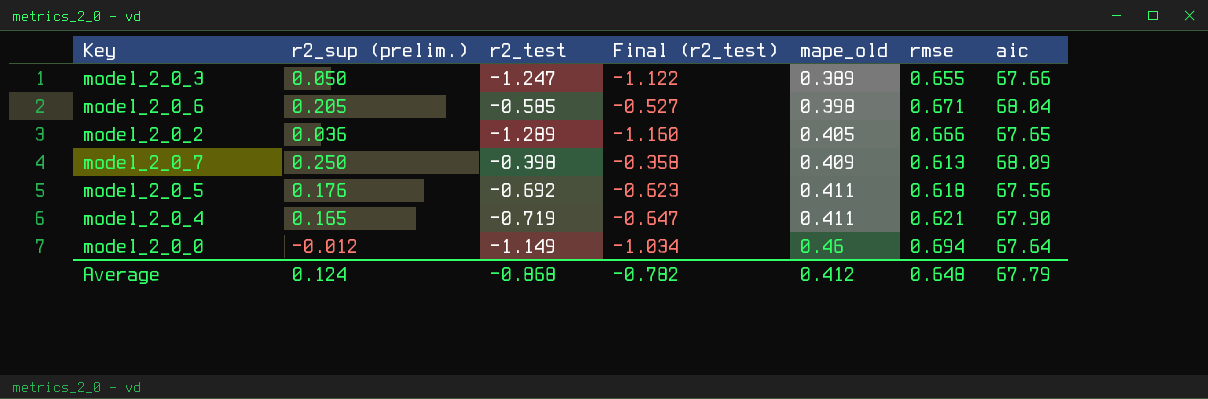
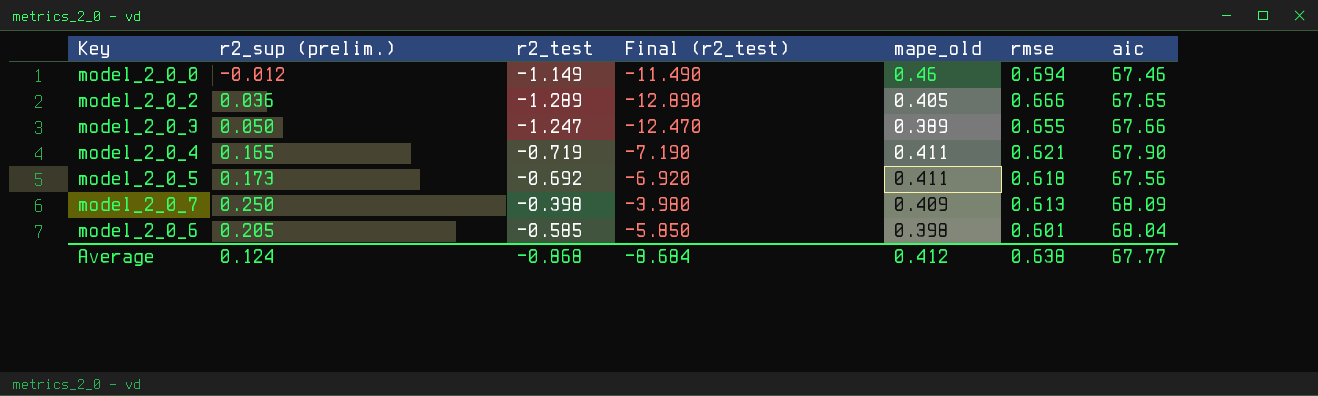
row order: mape_old ascending -> rmse descending
column Final (r2_test) | formula: [r2_test] * 0.9 -> [r2_test] * 10
model_2_0_0 | aic: 67.64 -> 67.46
model_2_0_5 | r2_sup (prelim.): 0.176 -> 0.173
model_2_0_6 | rmse: 0.671 -> 0.601
Average | Final (r2_test): -0.782 -> -8.684
Average | rmse: 0.648 -> 0.638
Average | aic: 67.79 -> 67.77

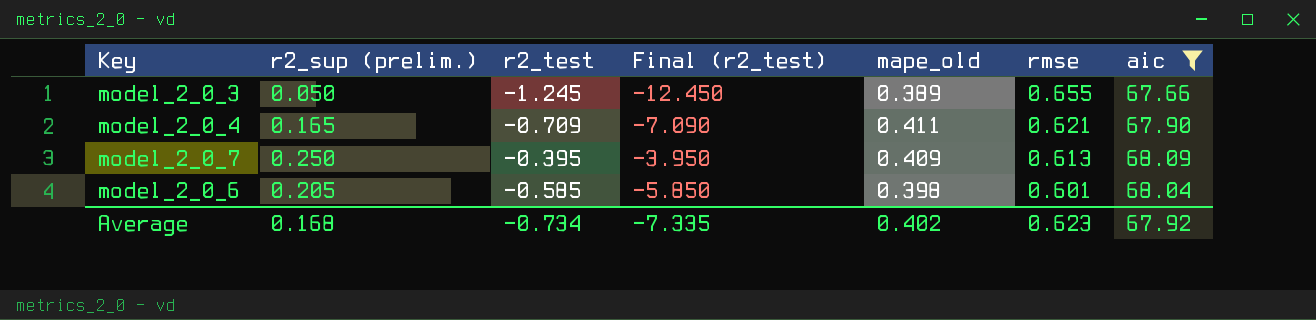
filter: none -> aic >= 67.66
model_2_0_3 | r2_test: -1.247 -> -1.245
model_2_0_3 | Final (r2_test): -12.470 -> -12.450
model_2_0_4 | r2_test: -0.719 -> -0.709
model_2_0_4 | Final (r2_test): -7.190 -> -7.090
model_2_0_7 | r2_test: -0.398 -> -0.395
model_2_0_7 | Final (r2_test): -3.980 -> -3.950
Average | r2_sup (prelim.): 0.124 -> 0.168
Average | r2_test: -0.868 -> -0.734
Average | Final (r2_test): -8.684 -> -7.335
Average | mape_old: 0.412 -> 0.402
Average | rmse: 0.638 -> 0.623
Average | aic: 67.77 -> 67.92

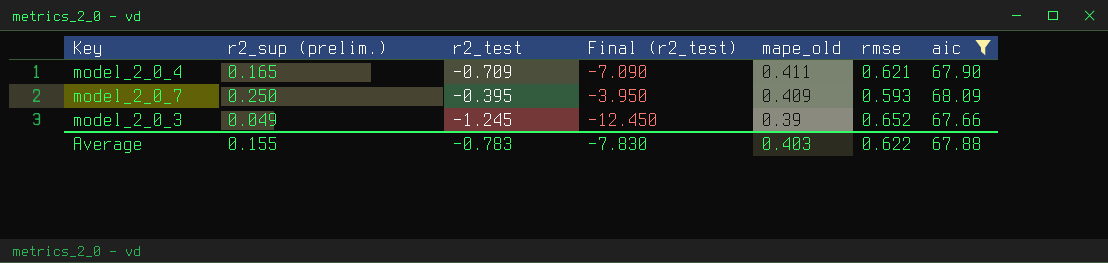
row order: rmse descending -> mape_old descending
row model_2_0_6: 0.205 | -0.585 | -5.850 | 0.398 | 0.601 | 68.04 -> none
model_2_0_7 | rmse: 0.613 -> 0.593
model_2_0_3 | r2_sup (prelim.): 0.050 -> 0.049
model_2_0_3 | mape_old: 0.389 -> 0.39
model_2_0_3 | rmse: 0.655 -> 0.652
Average | r2_sup (prelim.): 0.168 -> 0.155
Average | r2_test: -0.734 -> -0.783
Average | Final (r2_test): -7.335 -> -7.830
Average | mape_old: 0.402 -> 0.403
Average | rmse: 0.623 -> 0.622
Average | aic: 67.92 -> 67.88

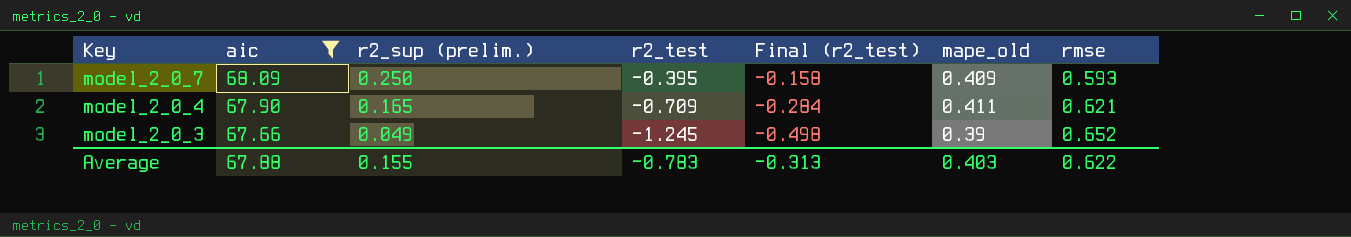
row order: mape_old descending -> Key descending
column aic | position: 7 -> 2
column Final (r2_test) | formula: [r2_test] * 10 -> [r2_test] * 0.4
Average | Final (r2_test): -7.830 -> -0.313

